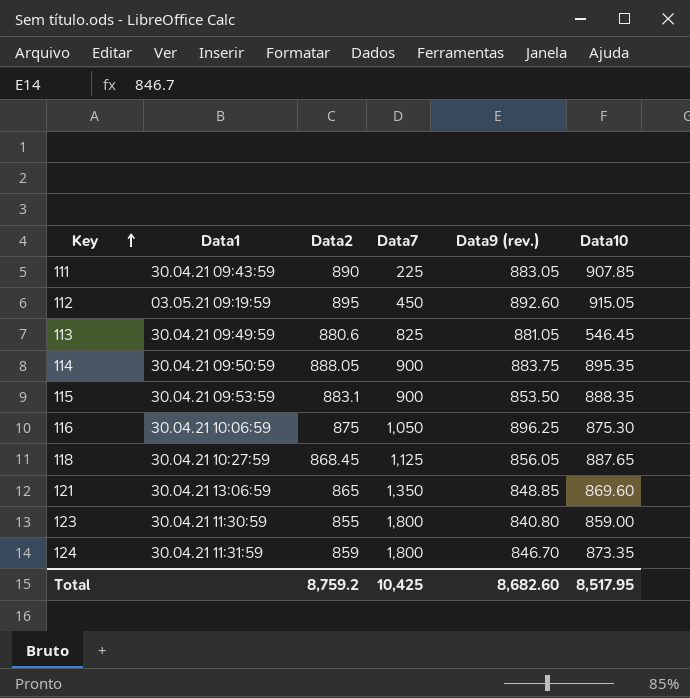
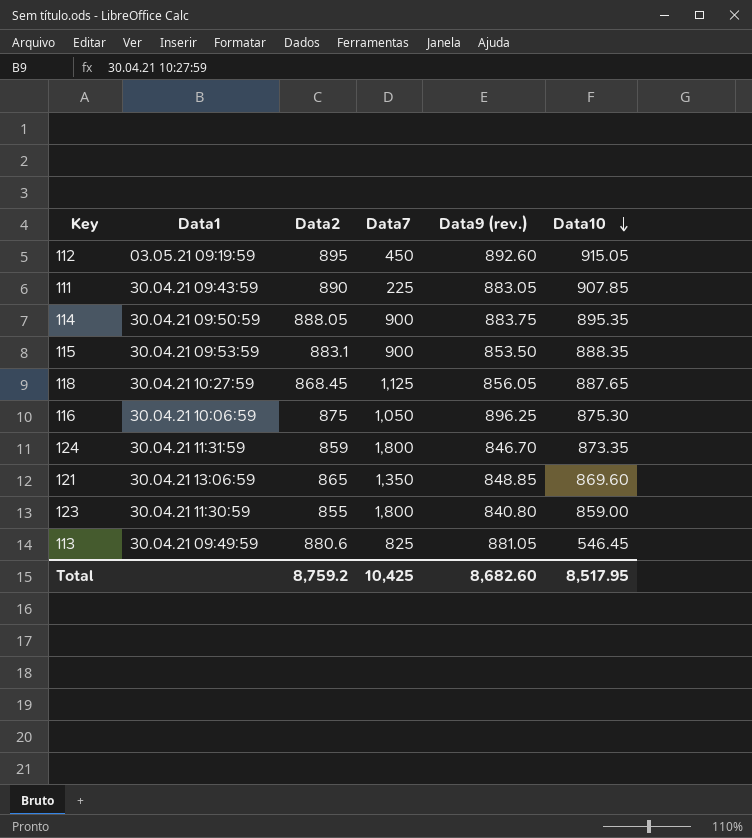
row order: Key ascending -> Data10 descending

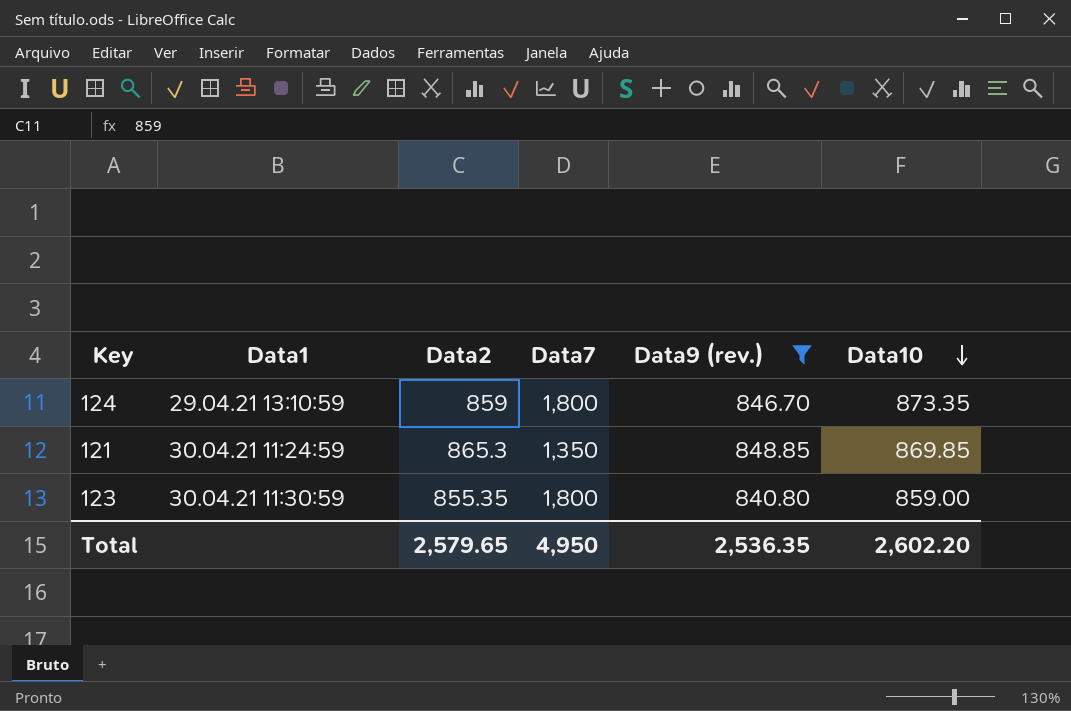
filter: none -> Data9 (rev.) <= 848.85
124 | Data1: 30.04.21 11:31:59 -> 29.04.21 13:10:59
121 | Data1: 30.04.21 13:06:59 -> 30.04.21 11:24:59
121 | Data2: 865 -> 865.3
121 | Data10: 869.60 -> 869.85
123 | Data2: 855 -> 855.35
Total | Data2: 8,759.2 -> 2,579.65
Total | Data7: 10,425 -> 4,950
Total | Data9 (rev.): 8,682.60 -> 2,536.35
Total | Data10: 8,517.95 -> 2,602.20

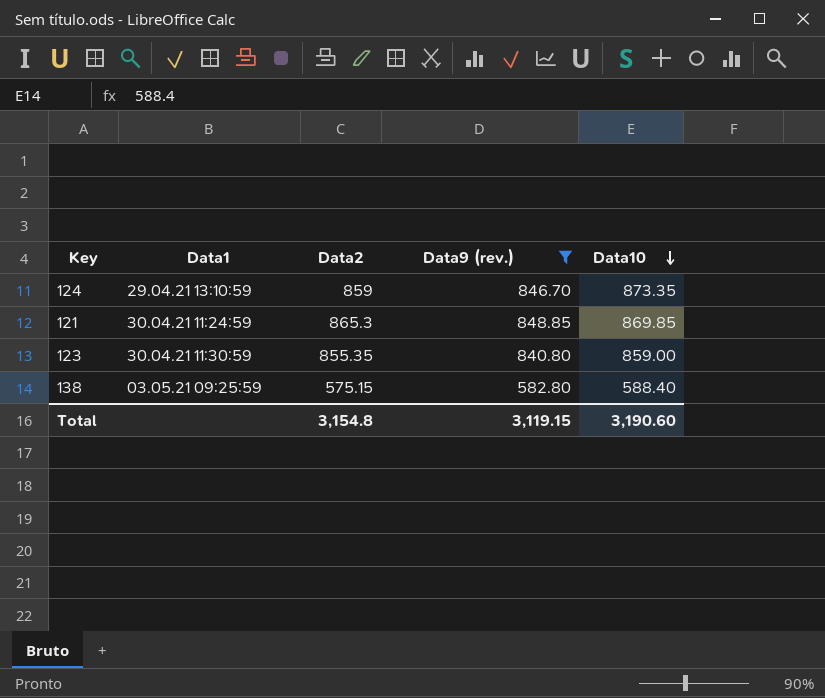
column Data7 | position: 4 -> none
row 138: none -> 03.05.21 09:25:59 | 575.15 | 582.80 | 588.40
Total | Data2: 2,579.65 -> 3,154.8
Total | Data9 (rev.): 2,536.35 -> 3,119.15
Total | Data10: 2,602.20 -> 3,190.60

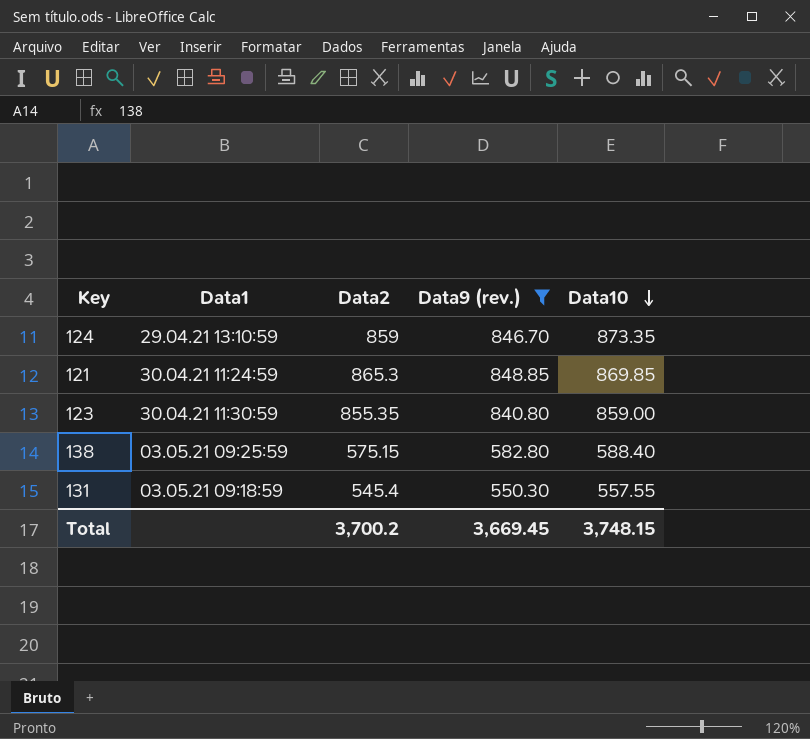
row 131: none -> 03.05.21 09:18:59 | 545.4 | 550.30 | 557.55
Total | Data2: 3,154.8 -> 3,700.2
Total | Data9 (rev.): 3,119.15 -> 3,669.45
Total | Data10: 3,190.60 -> 3,748.15

